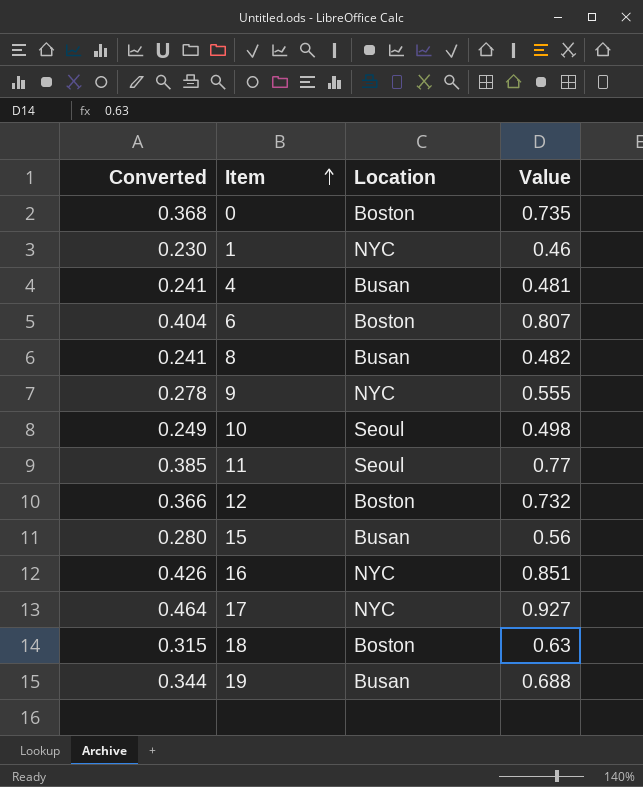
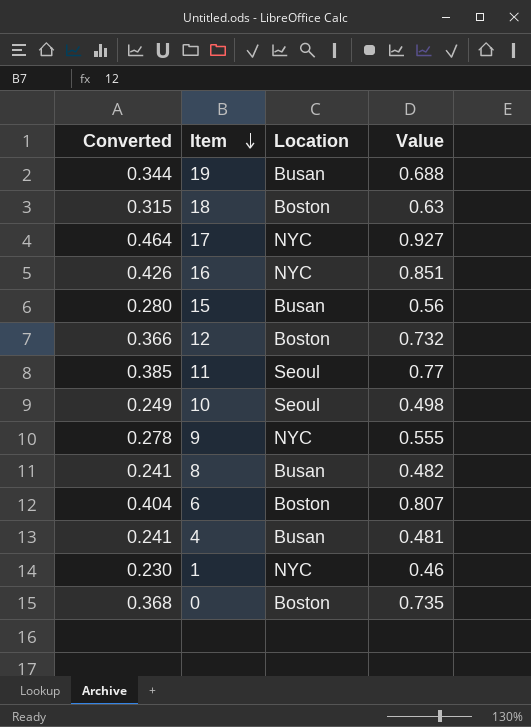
row order: Item ascending -> Item descending

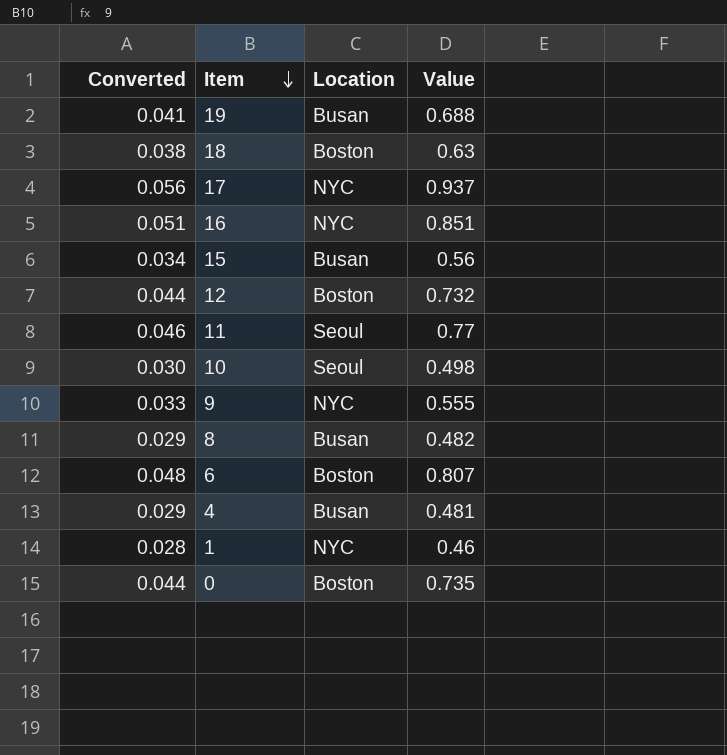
column Converted | formula: [Value] * 0.5 -> [Value] * 0.06
17 | Value: 0.927 -> 0.937

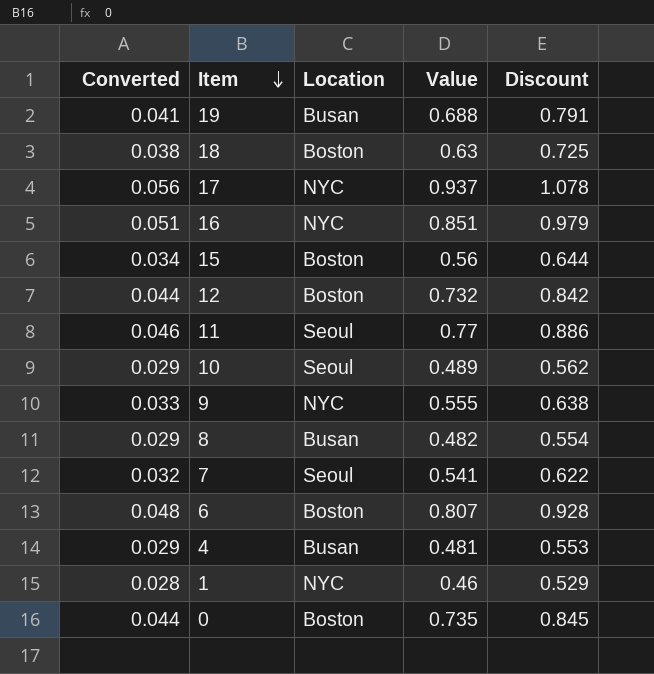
column Discount | formula: none -> [Value] * 1.15
15 | Location: Busan -> Boston
10 | Converted: 0.030 -> 0.029
10 | Value: 0.498 -> 0.489
row 7: none -> 0.032 | Seoul | 0.541 | 0.622

